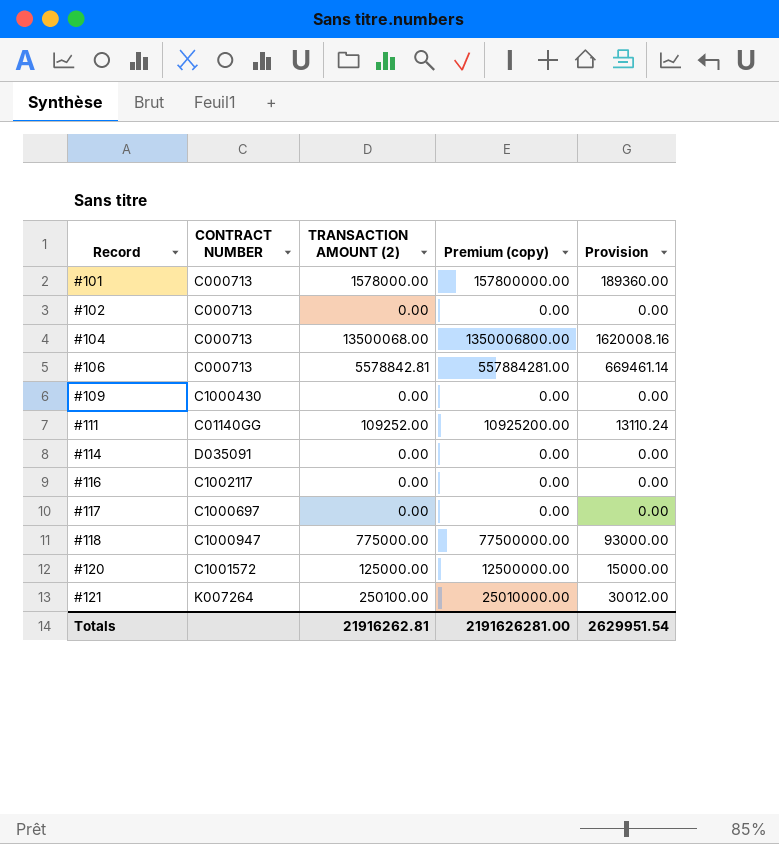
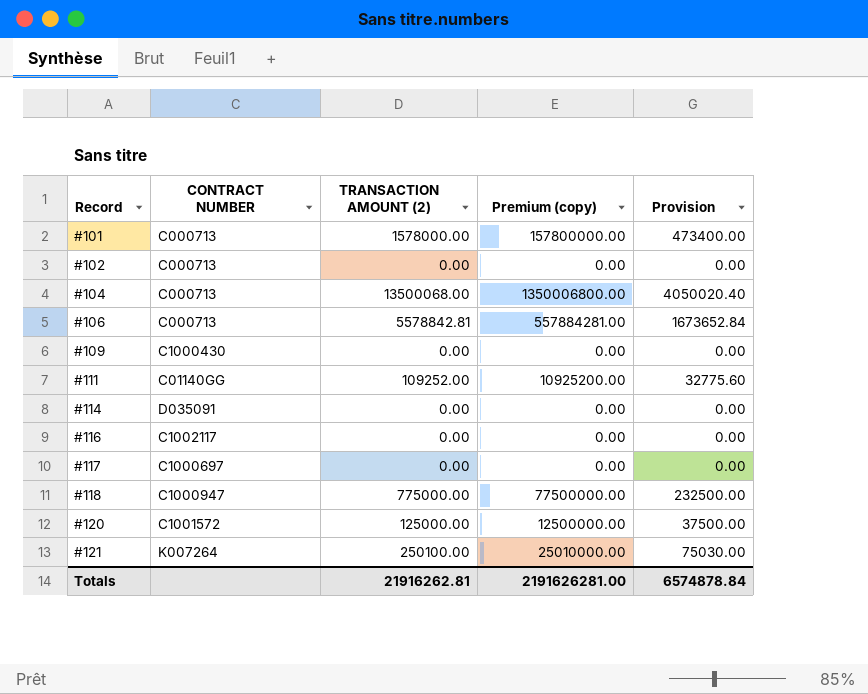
column Provision | formula: [TRANSACTION AMOUNT (2)] * 0.12 -> [TRANSACTION AMOUNT (2)] * 0.3
Totals | Provision: 2629951.54 -> 6574878.84

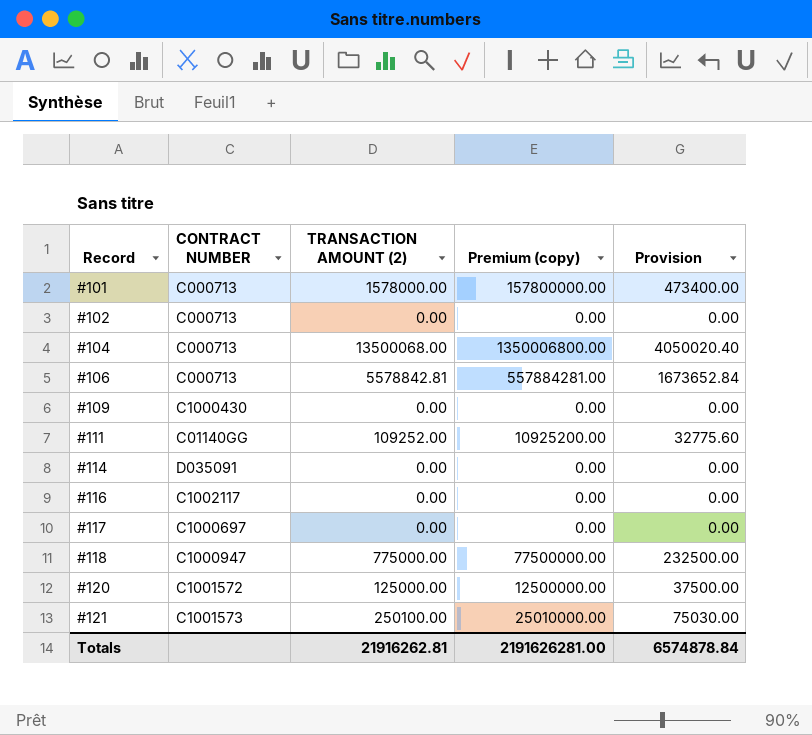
#121 | CONTRACT NUMBER: K007264 -> C1001573

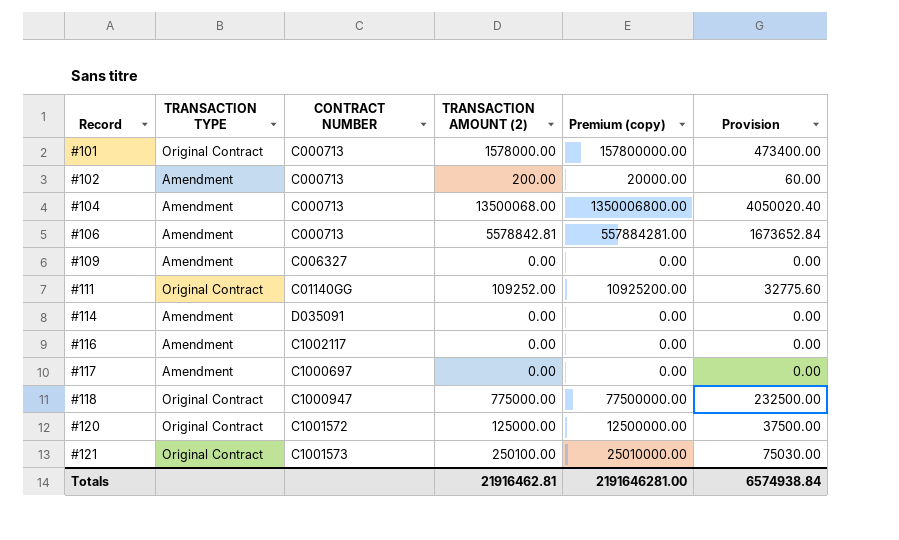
column TRANSACTION TYPE | position: none -> 2
#102 | TRANSACTION AMOUNT (2): 0.00 -> 200.00
#102 | Premium (copy): 0.00 -> 20000.00
#102 | Provision: 0.00 -> 60.00
#109 | CONTRACT NUMBER: C1000430 -> C006327
Totals | TRANSACTION AMOUNT (2): 21916262.81 -> 21916462.81
Totals | Premium (copy): 2191626281.00 -> 2191646281.00
Totals | Provision: 6574878.84 -> 6574938.84

